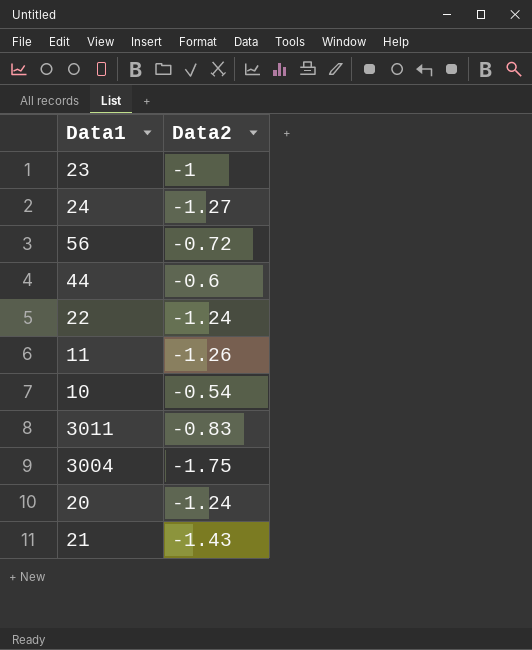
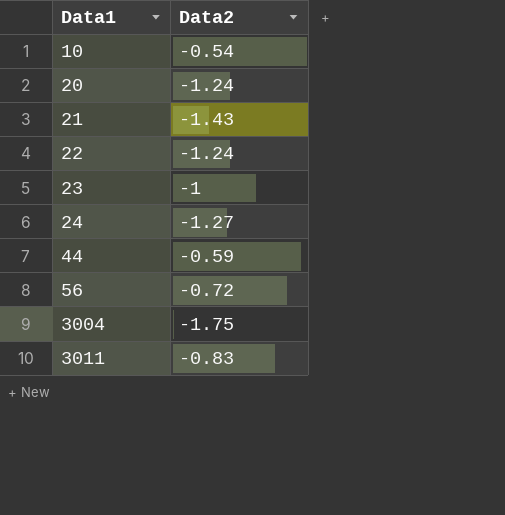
row order: none -> Data1 ascending
row 11: -1.26 -> none
44 | Data2: -0.6 -> -0.59

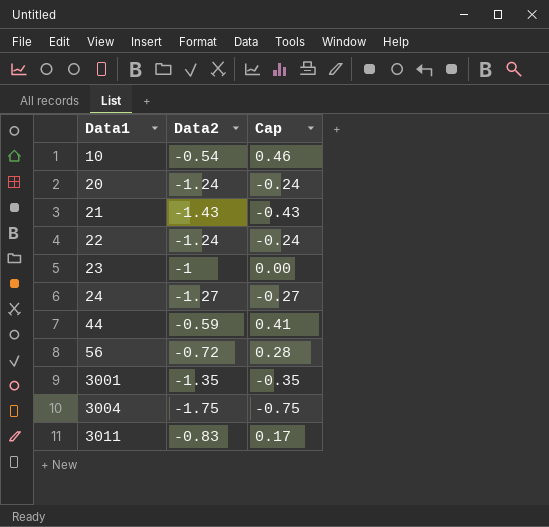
column Cap | formula: none -> [Data2] + 1
row 3001: none -> -1.35 | -0.35

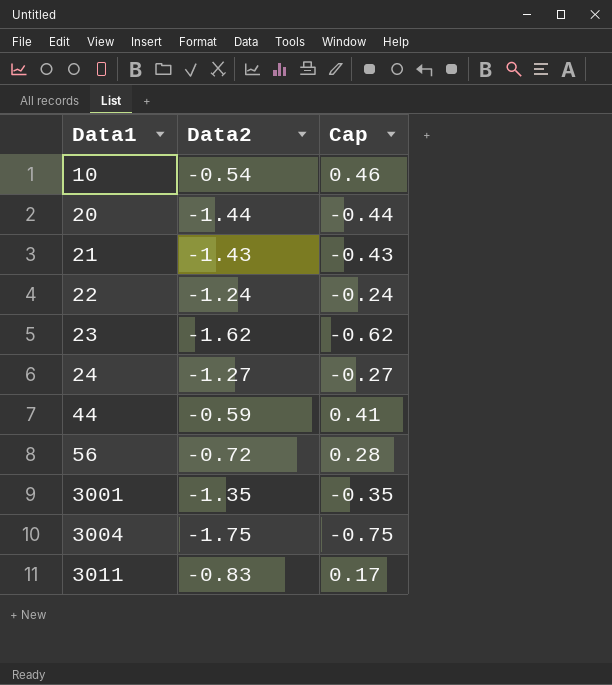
20 | Data2: -1.24 -> -1.44
20 | Cap: -0.24 -> -0.44
23 | Data2: -1 -> -1.62
23 | Cap: 0.00 -> -0.62

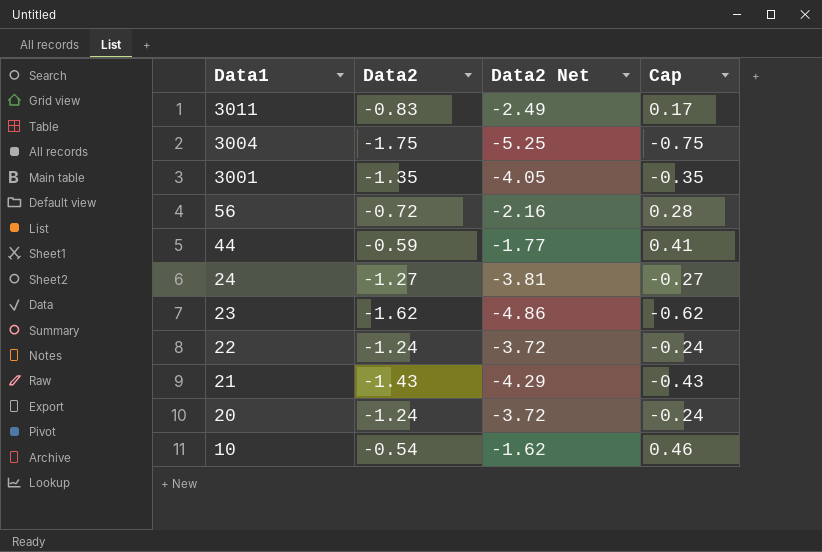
row order: Data1 ascending -> Data1 descending
column Data2 Net | formula: none -> [Data2] * 3
20 | Data2: -1.44 -> -1.24
20 | Cap: -0.44 -> -0.24

